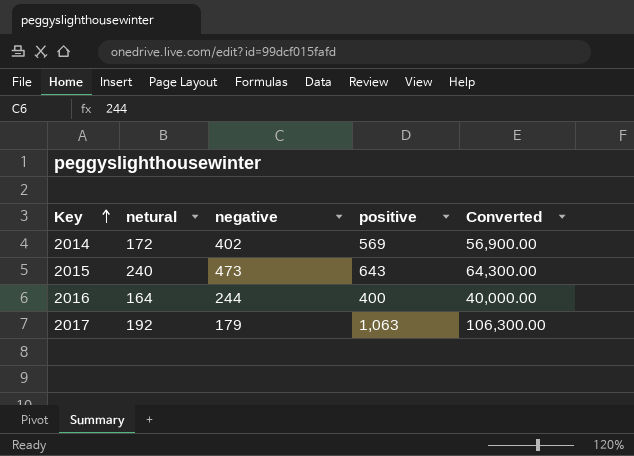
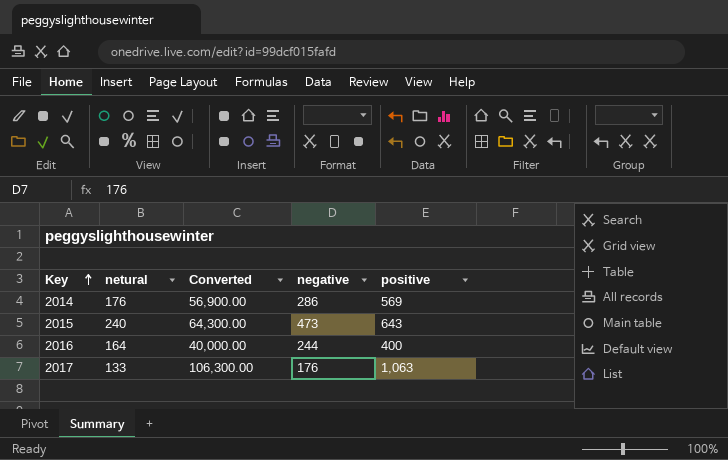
column Converted | position: 5 -> 3
2014 | netural: 172 -> 176
2014 | negative: 402 -> 286
2017 | netural: 192 -> 133
2017 | negative: 179 -> 176

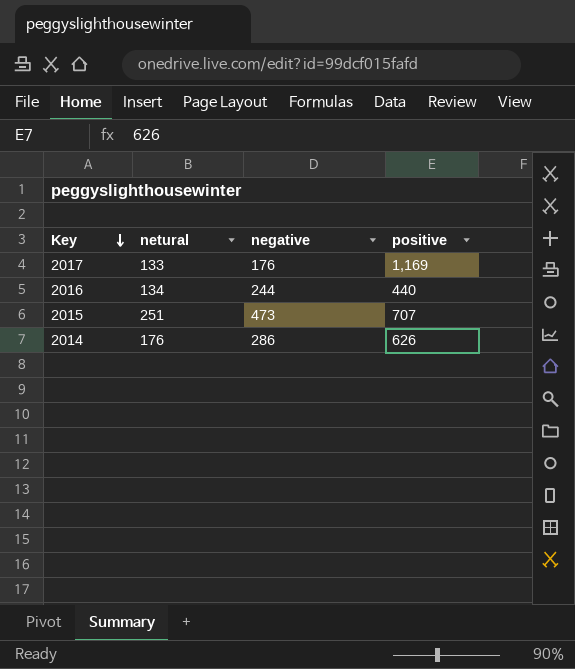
row order: Key ascending -> Key descending
column Converted | formula: [positive] * 100 -> none
2017 | positive: 1,063 -> 1,169
2016 | netural: 164 -> 134
2016 | positive: 400 -> 440
2015 | netural: 240 -> 251
2015 | positive: 643 -> 707
2014 | positive: 569 -> 626

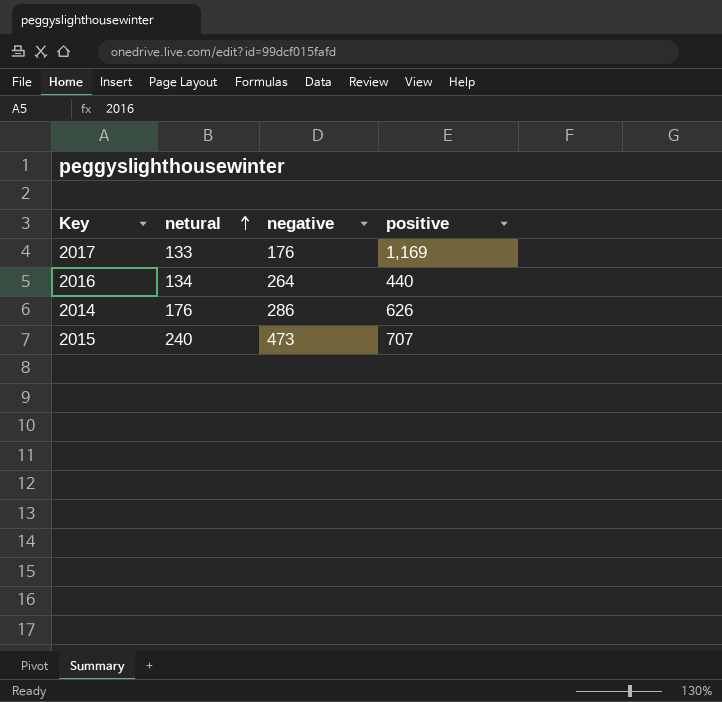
row order: Key descending -> netural ascending
2016 | negative: 244 -> 264
2015 | netural: 251 -> 240

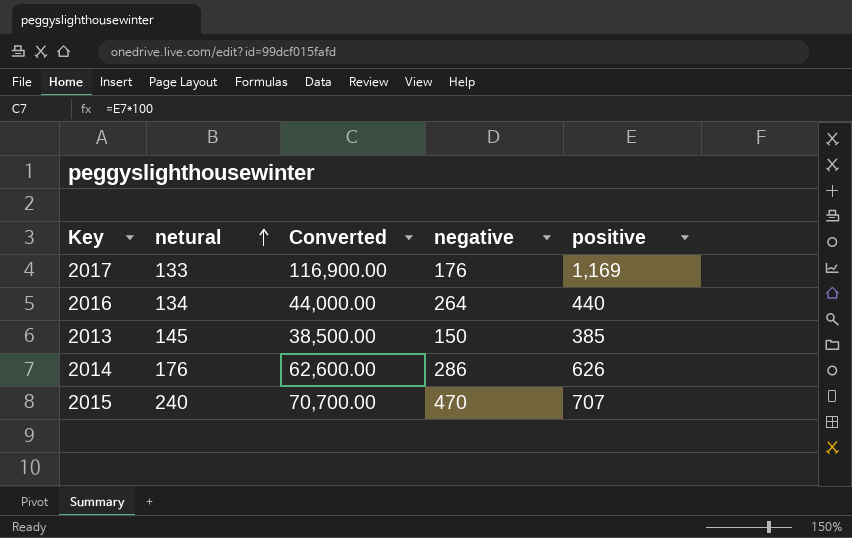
column Converted | formula: none -> [positive] * 100
row 2013: none -> 145 | 38,500.00 | 150 | 385
2015 | negative: 473 -> 470

